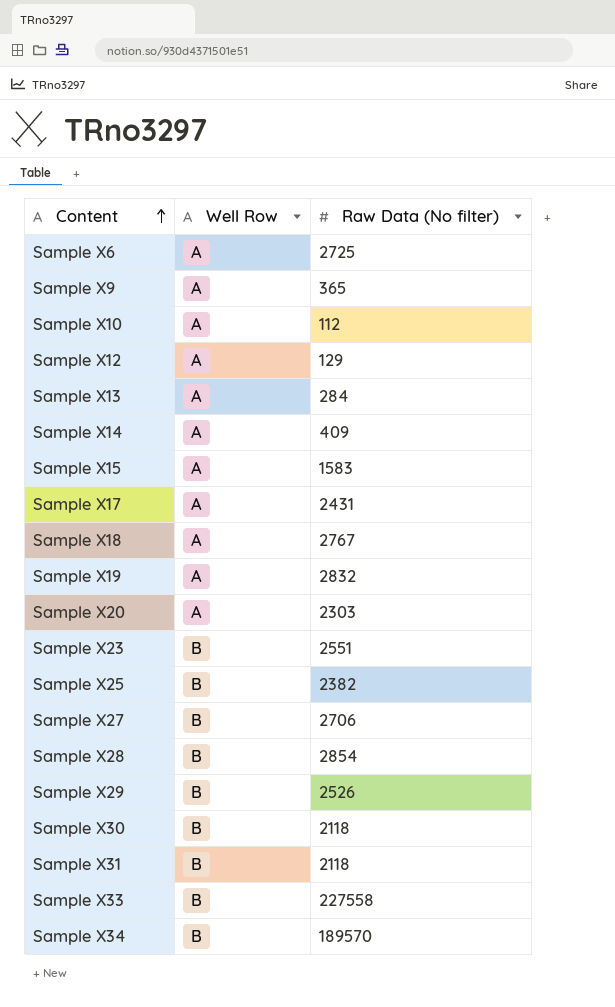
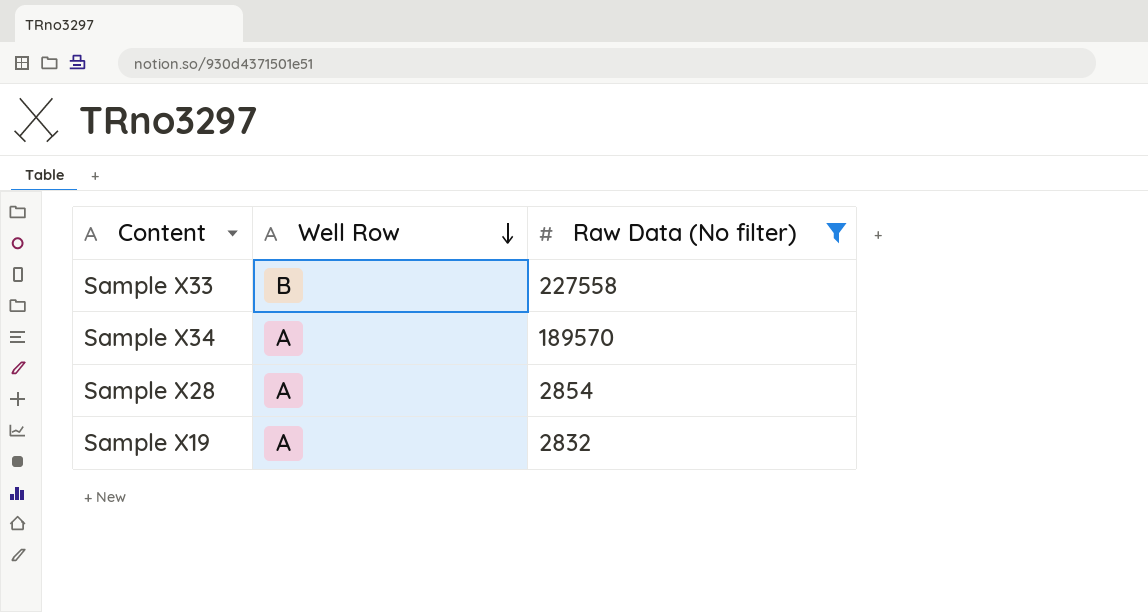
filter: none -> Raw Data (No filter) >= 2832
row order: Content ascending -> Well Row descending
Sample X34 | Well Row: B -> A
Sample X28 | Well Row: B -> A

